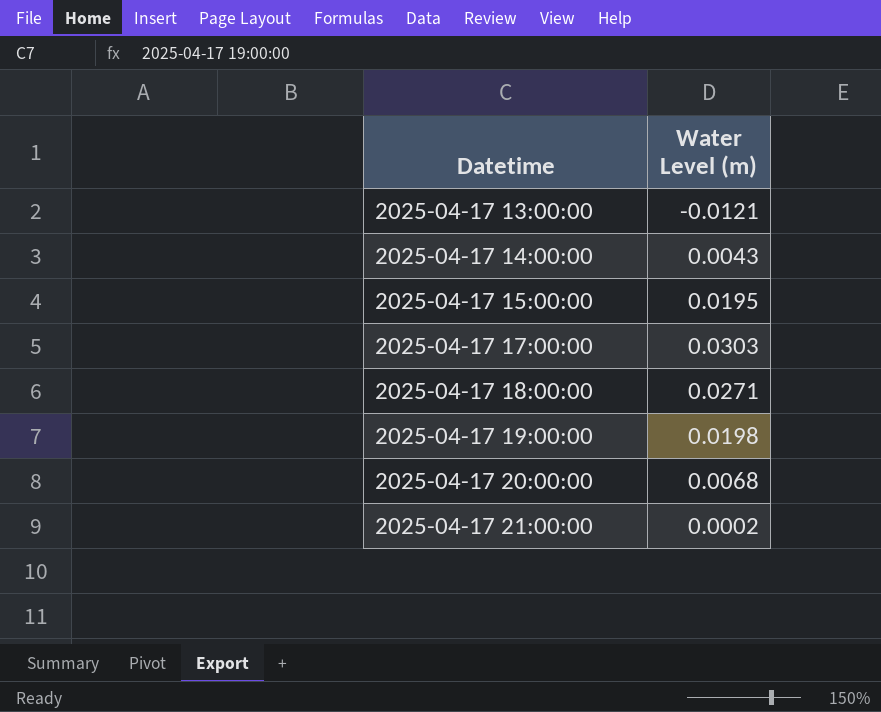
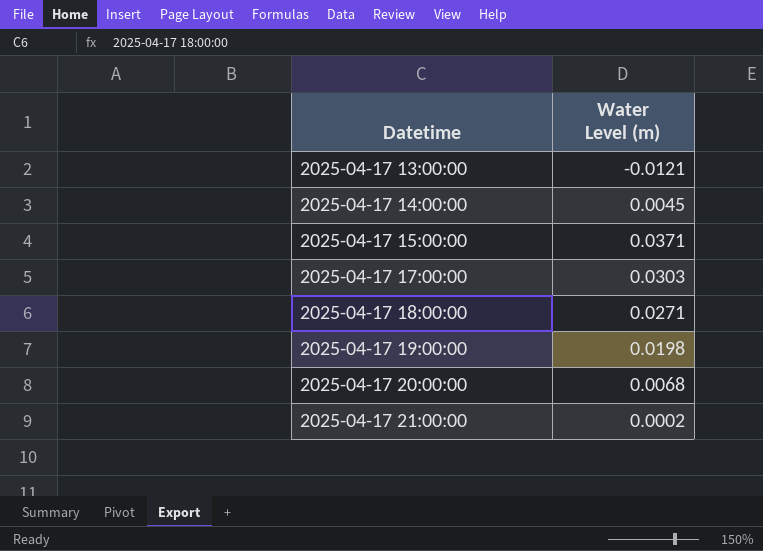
2025-04-17 14:00:00 | Water Level (m): 0.0043 -> 0.0045
2025-04-17 15:00:00 | Water Level (m): 0.0195 -> 0.0371

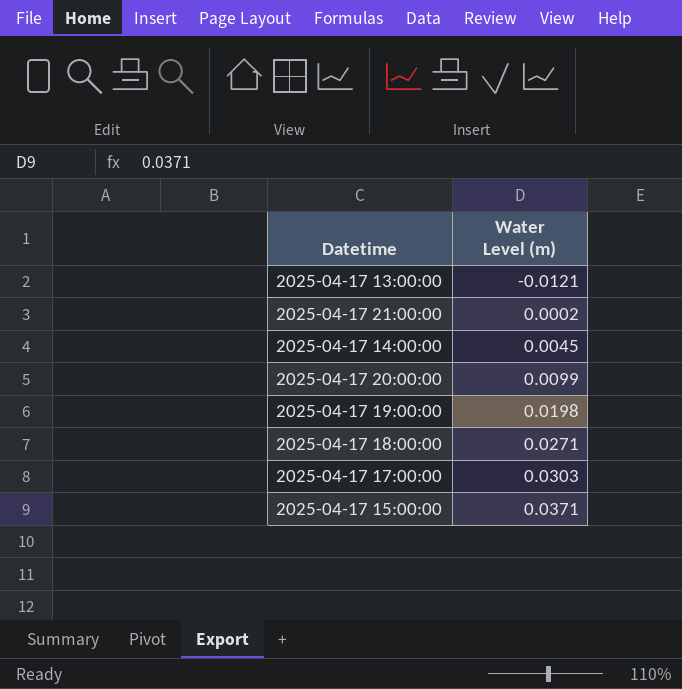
row order: Datetime ascending -> Water Level (m) ascending
2025-04-17 20:00:00 | Water Level (m): 0.0068 -> 0.0099

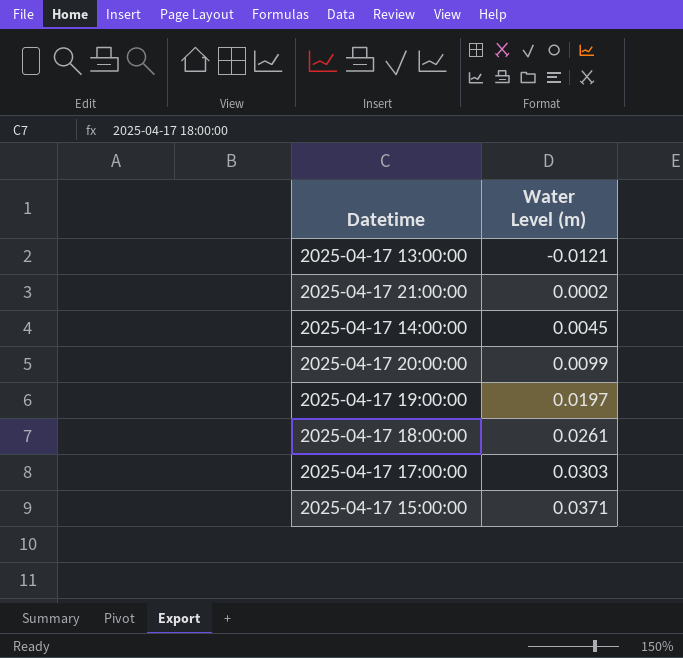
2025-04-17 19:00:00 | Water Level (m): 0.0198 -> 0.0197
2025-04-17 18:00:00 | Water Level (m): 0.0271 -> 0.0261

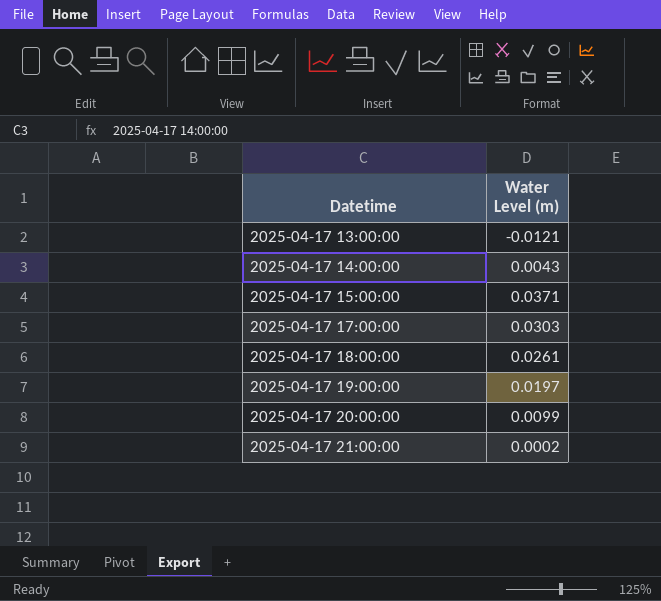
row order: Water Level (m) ascending -> Datetime ascending
2025-04-17 14:00:00 | Water Level (m): 0.0045 -> 0.0043

